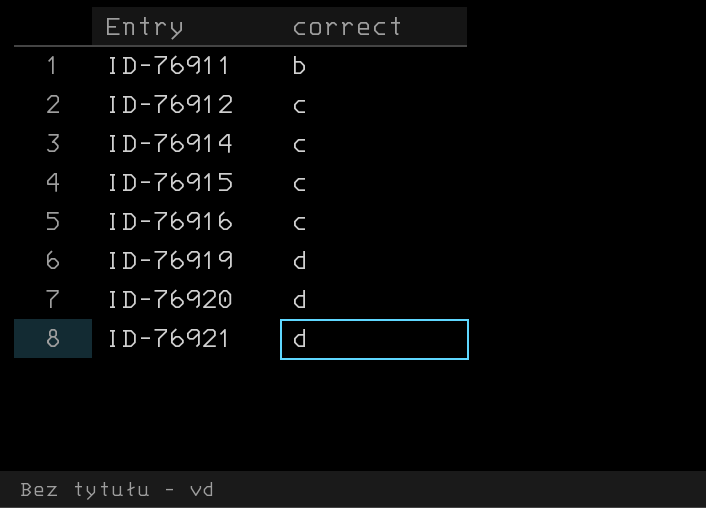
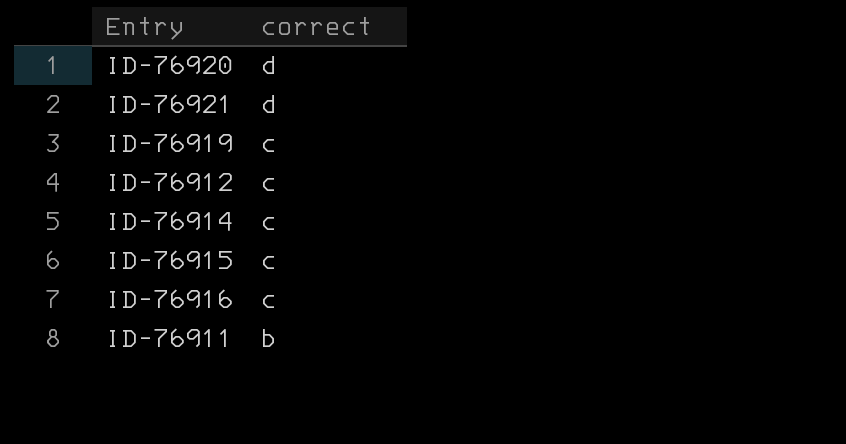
row order: Entry ascending -> correct descending
ID-76919 | correct: d -> c

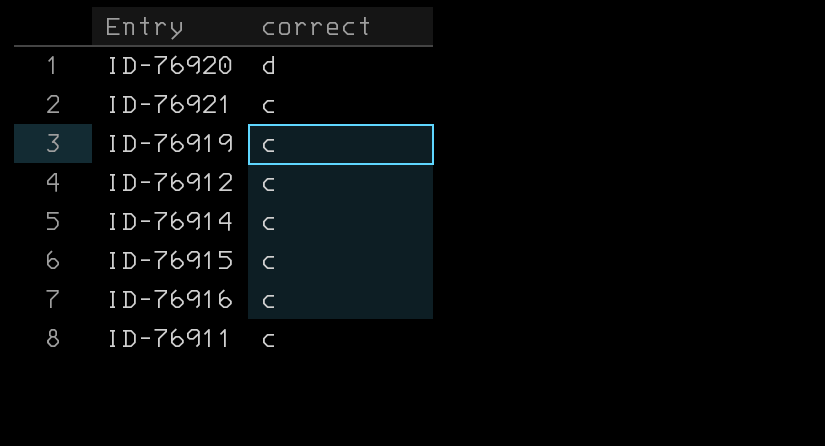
ID-76921 | correct: d -> c
ID-76911 | correct: b -> c

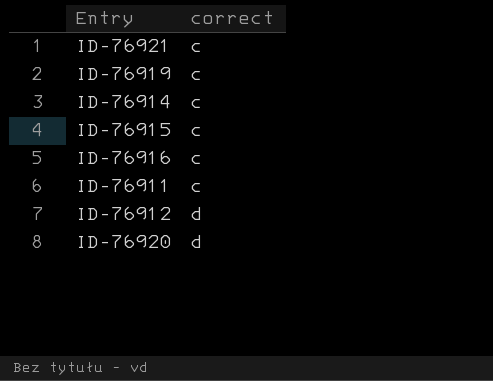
row order: correct descending -> correct ascending
ID-76912 | correct: c -> d

